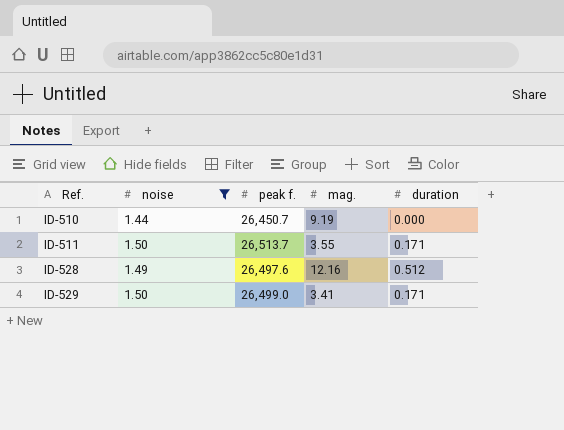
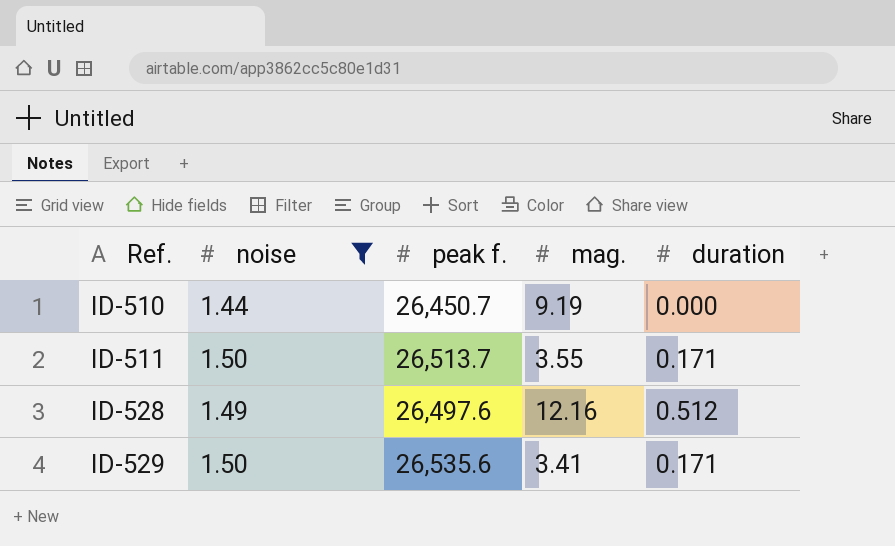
ID-529 | peak f.: 26,499.0 -> 26,535.6

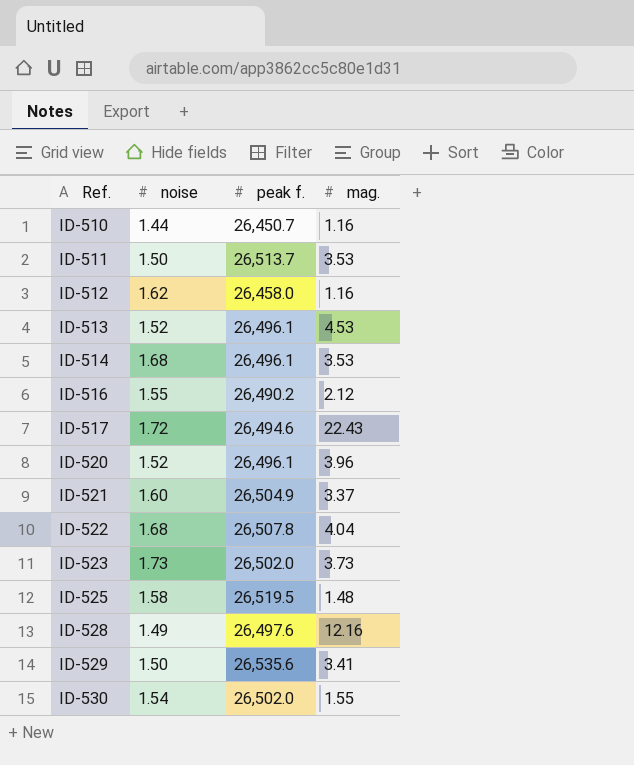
filter: noise <= 1.50 -> none
column duration | position: 5 -> none
ID-510 | mag.: 9.19 -> 1.16
ID-511 | mag.: 3.55 -> 3.53

